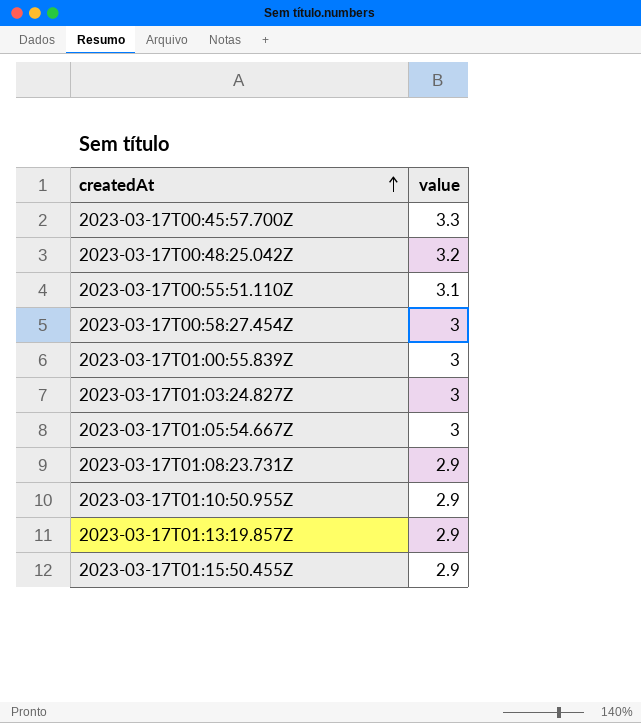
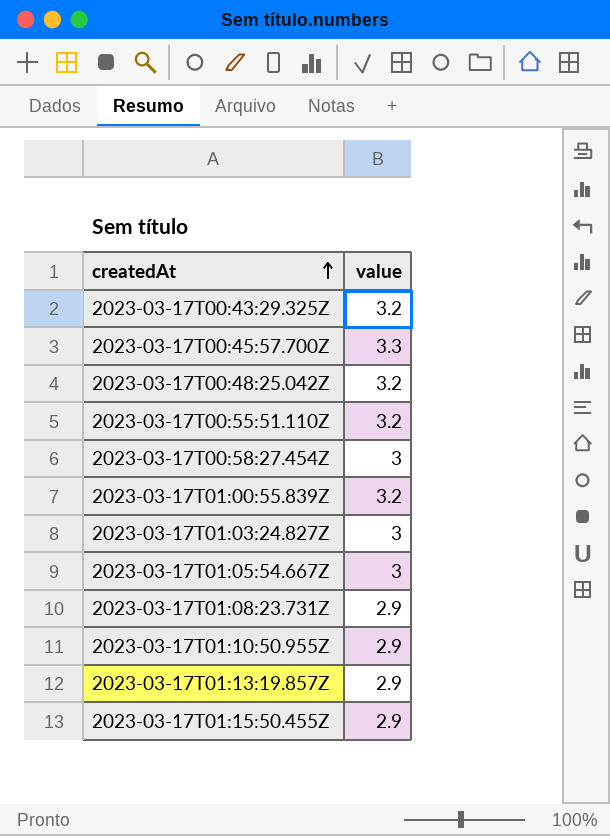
row 2023-03-17T00:43:29.325Z: none -> 3.2
2023-03-17T00:55:51.110Z | value: 3.1 -> 3.2
2023-03-17T01:00:55.839Z | value: 3 -> 3.2

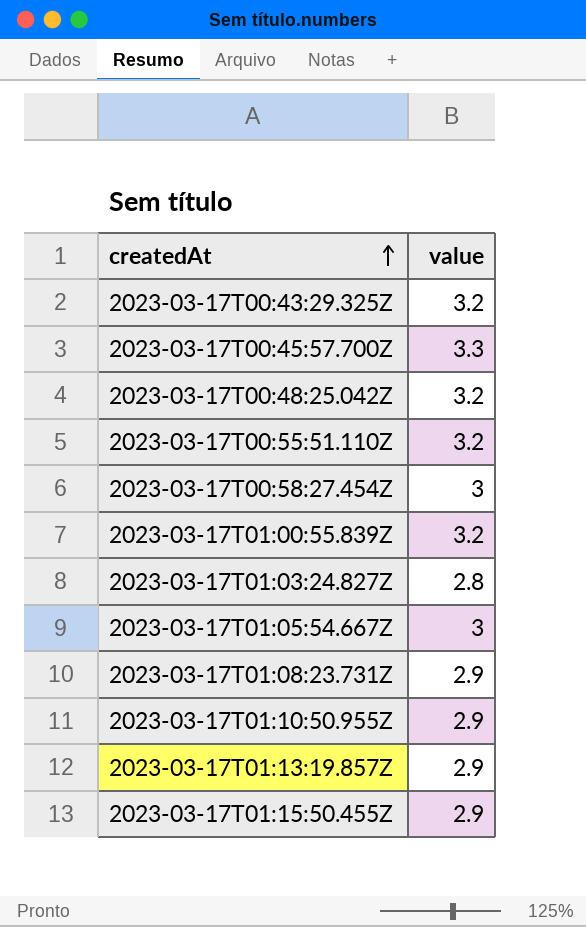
2023-03-17T01:03:24.827Z | value: 3 -> 2.8

